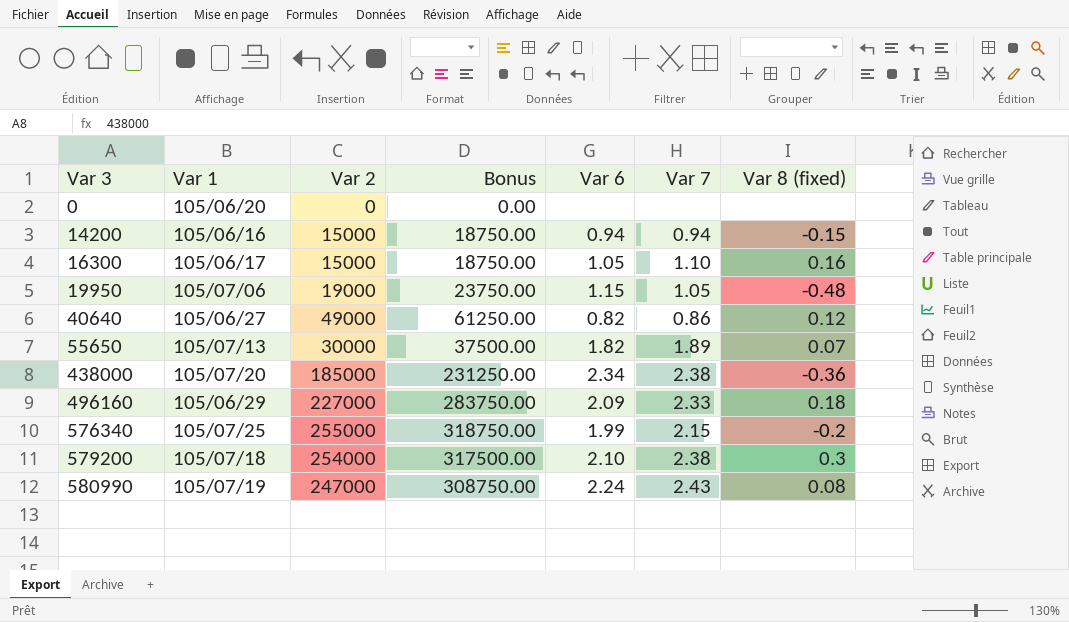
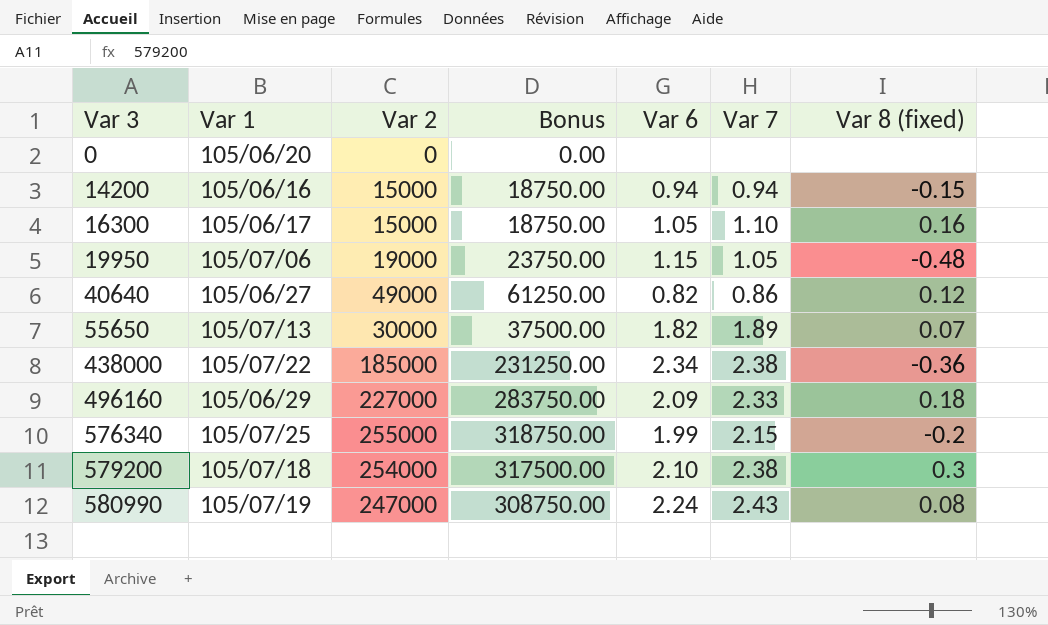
438000 | Var 1: 105/07/20 -> 105/07/22

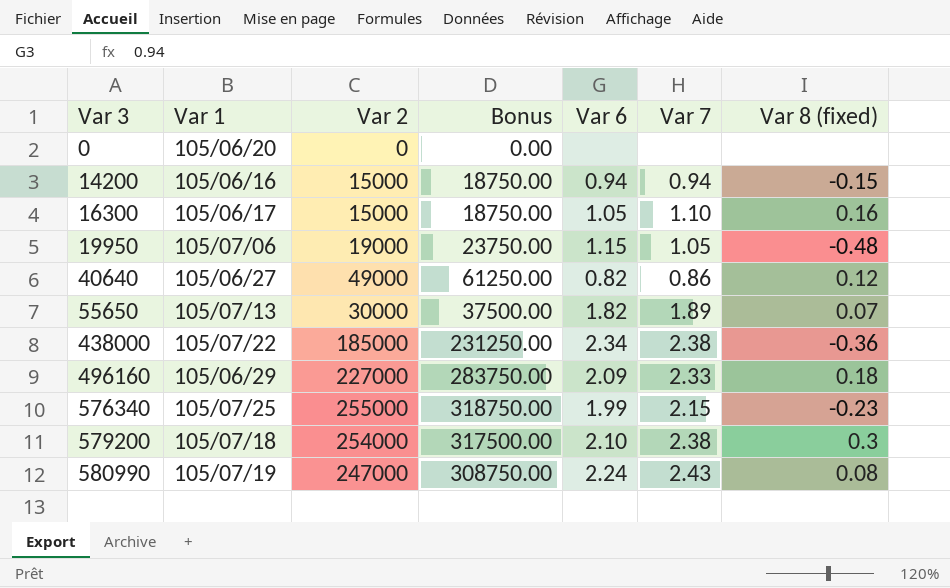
576340 | Var 8 (fixed): -0.2 -> -0.23

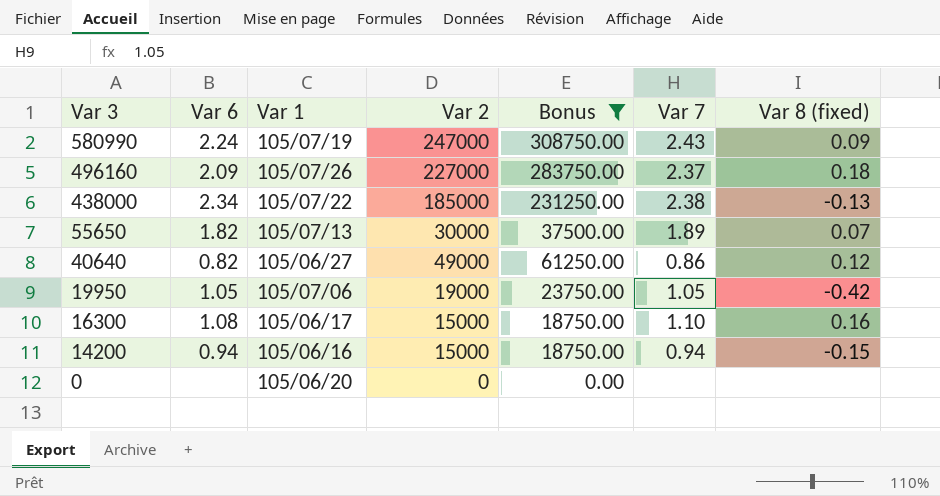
filter: none -> Bonus <= 308750.00
row order: Var 3 ascending -> Var 3 descending
column Var 6 | position: 5 -> 2
580990 | Var 8 (fixed): 0.08 -> 0.09
496160 | Var 1: 105/06/29 -> 105/07/26
496160 | Var 7: 2.33 -> 2.37
438000 | Var 8 (fixed): -0.36 -> -0.13
19950 | Var 6: 1.15 -> 1.05
19950 | Var 8 (fixed): -0.48 -> -0.42
16300 | Var 6: 1.05 -> 1.08

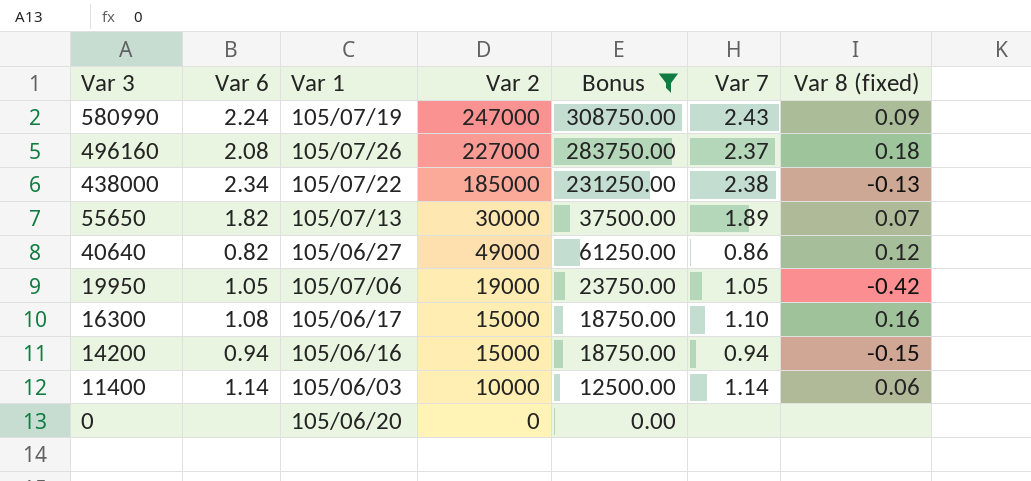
496160 | Var 6: 2.09 -> 2.08
row 11400: none -> 1.14 | 105/06/03 | 10000 | 12500.00 | 1.14 | 0.06

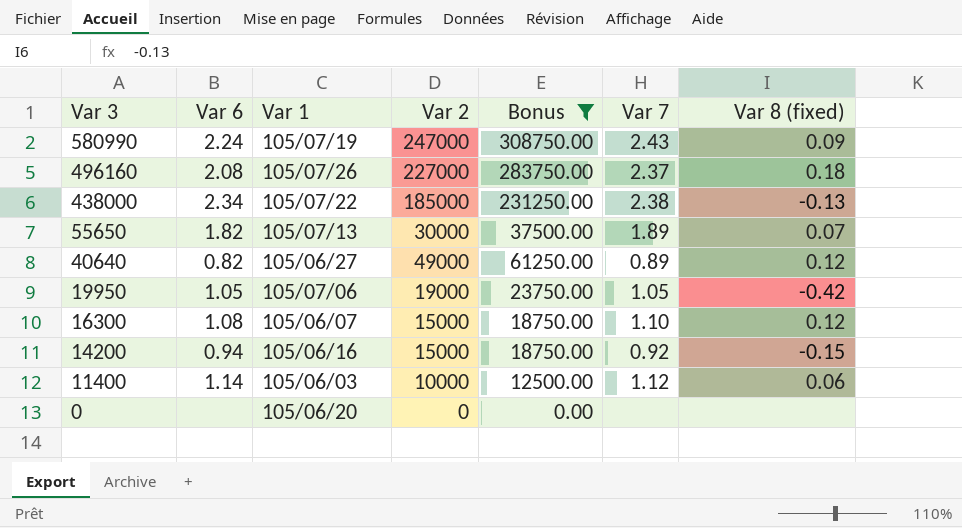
40640 | Var 7: 0.86 -> 0.89
16300 | Var 1: 105/06/17 -> 105/06/07
16300 | Var 8 (fixed): 0.16 -> 0.12
14200 | Var 7: 0.94 -> 0.92
11400 | Var 7: 1.14 -> 1.12

